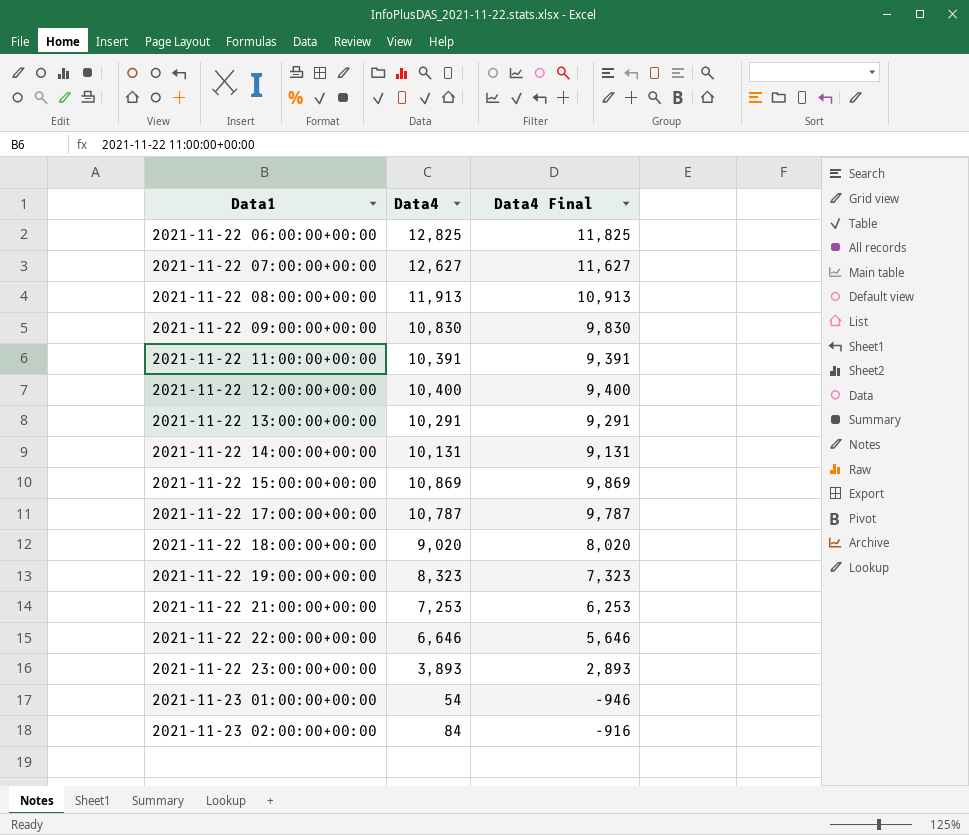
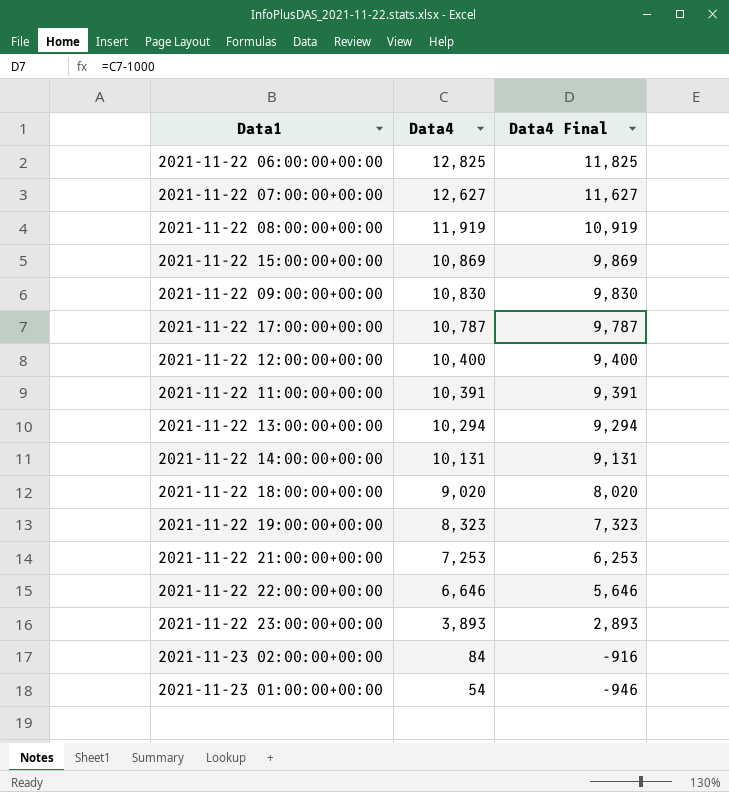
row order: Data1 ascending -> Data4 descending
2021-11-22 08:00:00+00:00 | Data4: 11,913 -> 11,919
2021-11-22 08:00:00+00:00 | Data4 Final: 10,913 -> 10,919
2021-11-22 13:00:00+00:00 | Data4: 10,291 -> 10,294
2021-11-22 13:00:00+00:00 | Data4 Final: 9,291 -> 9,294

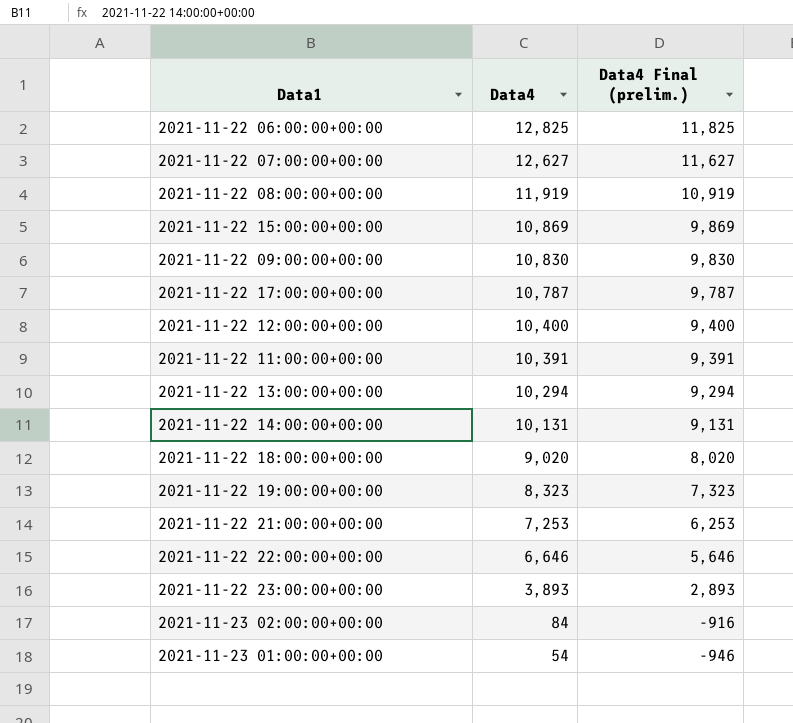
column name: Data4 Final -> Data4 Final (prelim.)

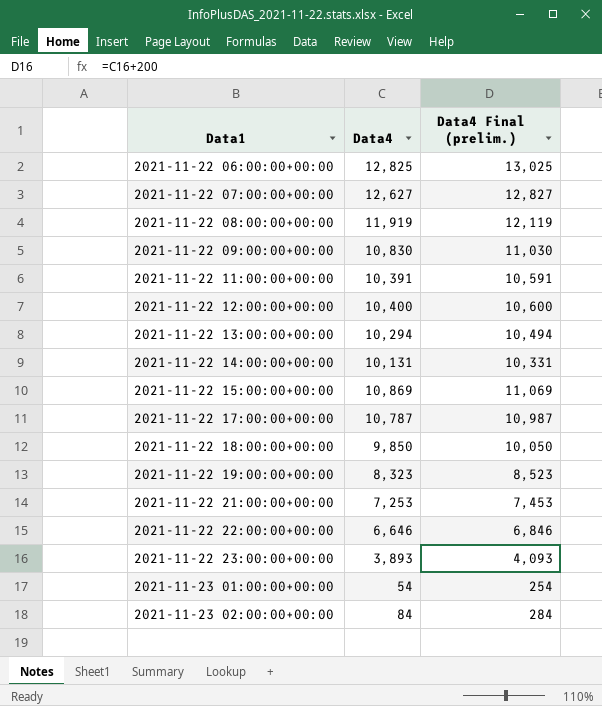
row order: Data4 descending -> Data1 ascending
column Data4 Final (prelim.) | formula: [Data4] - 1000 -> [Data4] + 200
2021-11-22 18:00:00+00:00 | Data4: 9,020 -> 9,850

